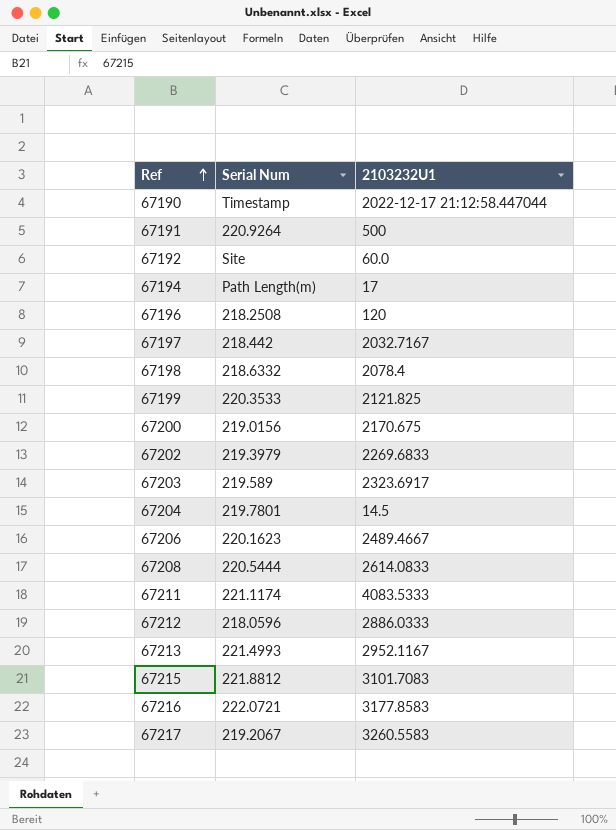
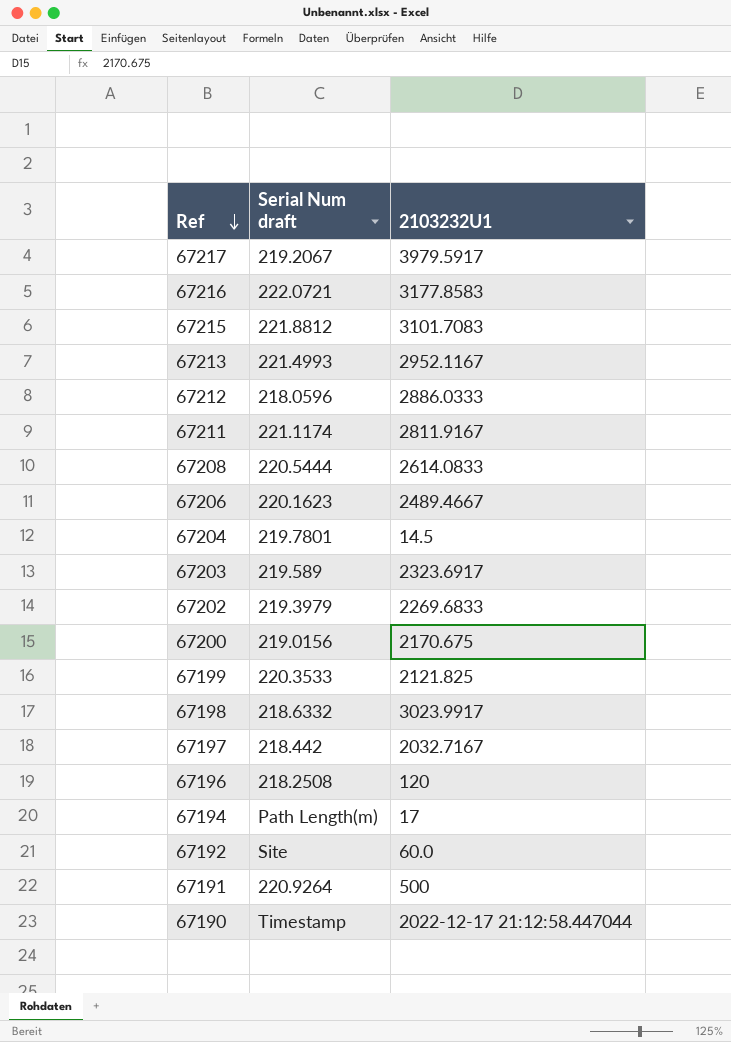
row order: Ref ascending -> Ref descending
column name: Serial Num -> Serial Num draft
67217 | 2103232U1: 3260.5583 -> 3979.5917
67211 | 2103232U1: 4083.5333 -> 2811.9167
67198 | 2103232U1: 2078.4 -> 3023.9917

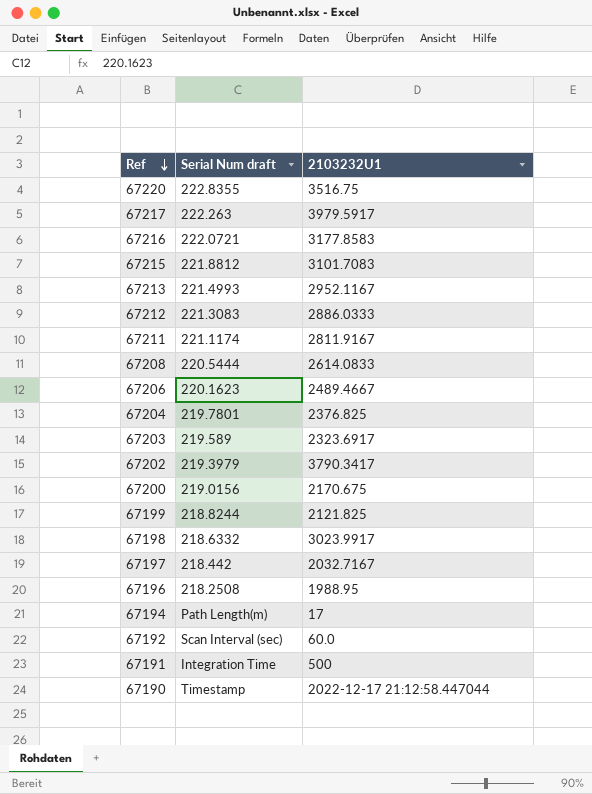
row 67220: none -> 222.8355 | 3516.75
67217 | Serial Num draft: 219.2067 -> 222.263
67212 | Serial Num draft: 218.0596 -> 221.3083
67204 | 2103232U1: 14.5 -> 2376.825
67202 | 2103232U1: 2269.6833 -> 3790.3417
67199 | Serial Num draft: 220.3533 -> 218.8244
67196 | 2103232U1: 120 -> 1988.95
67192 | Serial Num draft: Site -> Scan Interval (sec)
67191 | Serial Num draft: 220.9264 -> Integration Time

